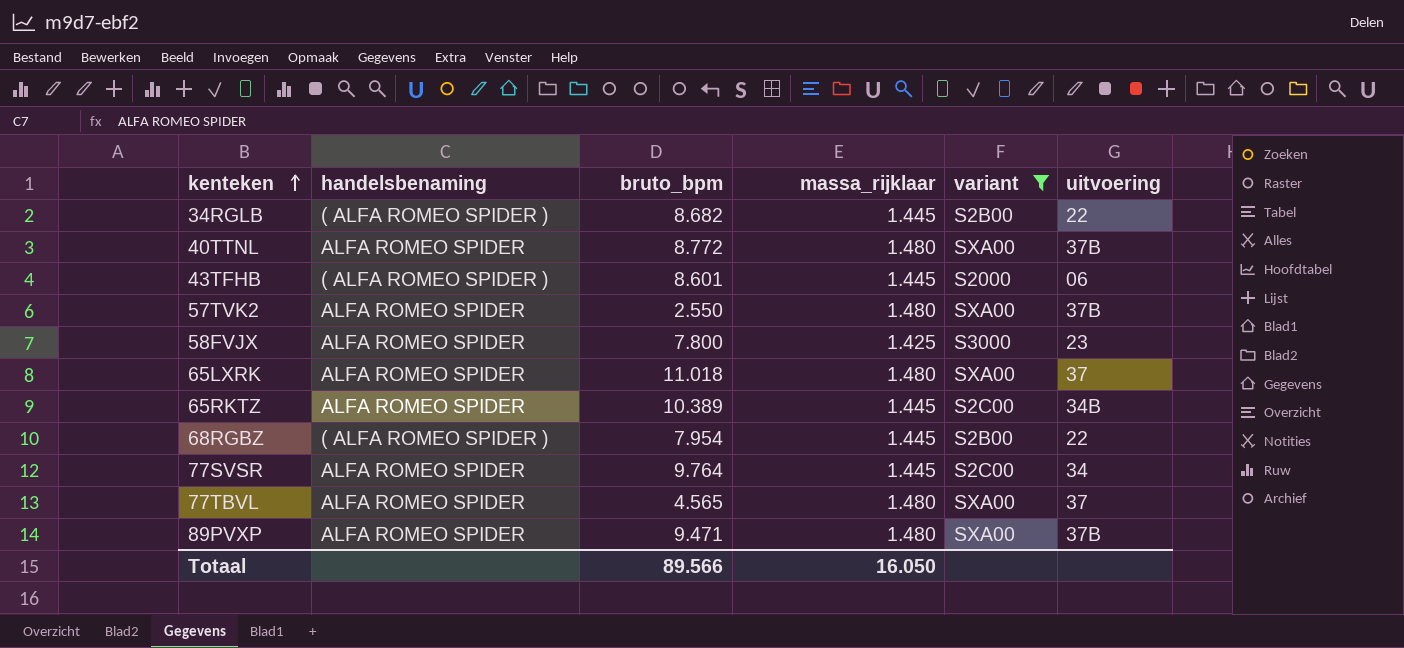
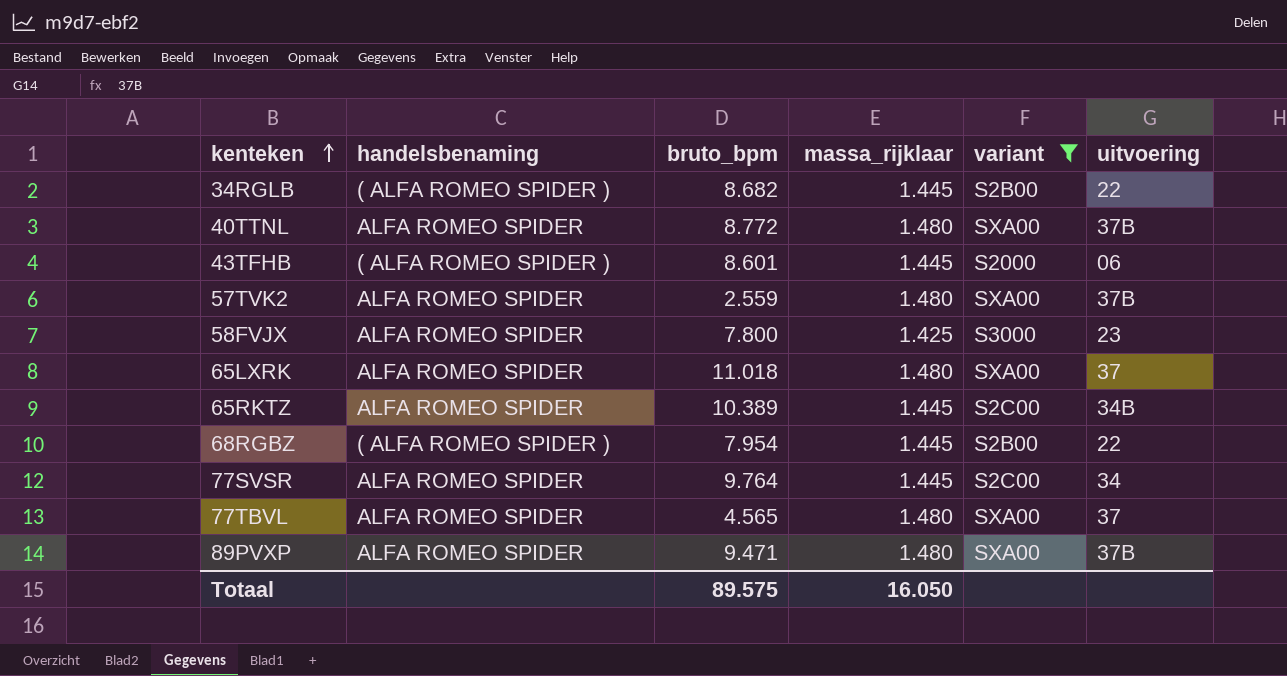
57TVK2 | bruto_bpm: 2.550 -> 2.559
Totaal | bruto_bpm: 89.566 -> 89.575

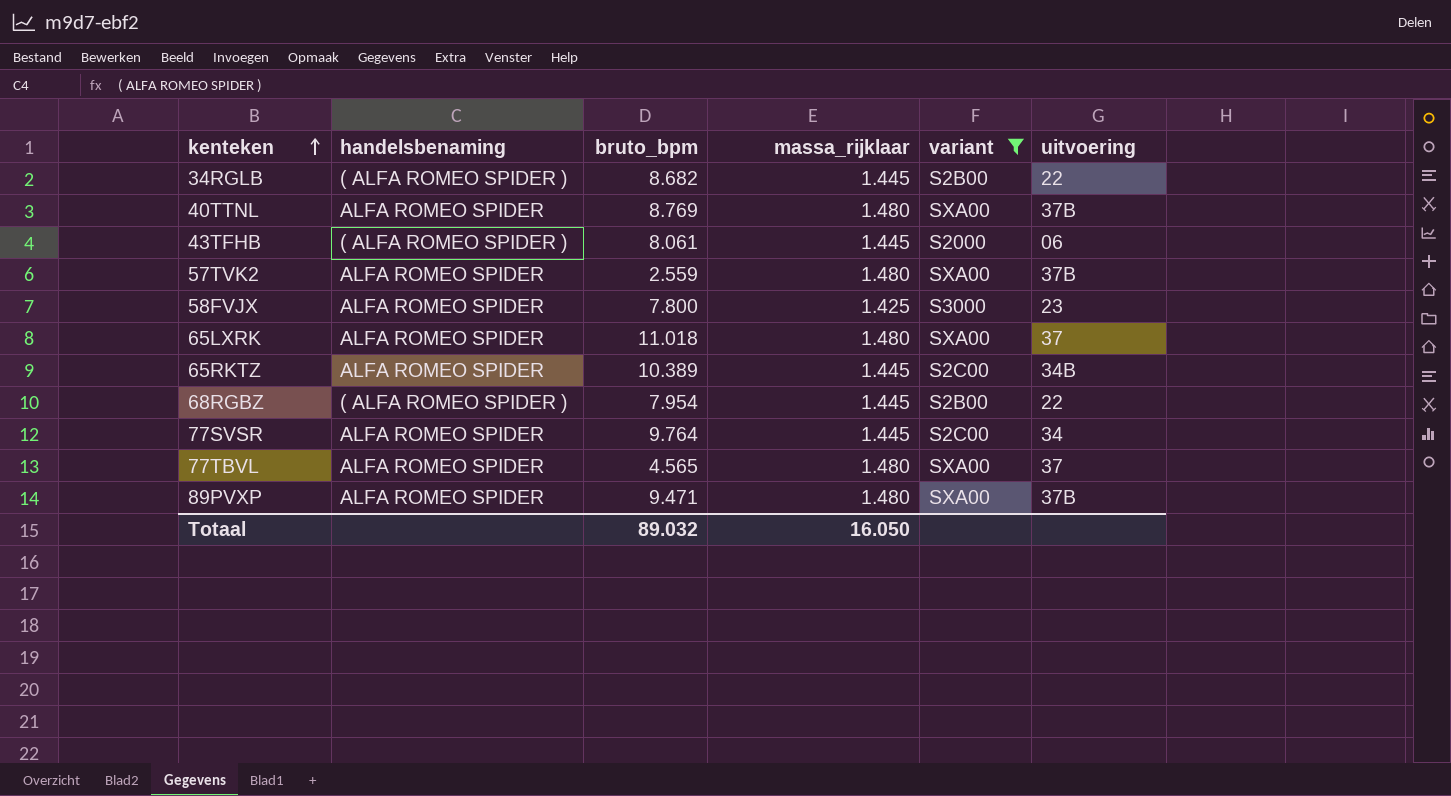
40TTNL | bruto_bpm: 8.772 -> 8.769
43TFHB | bruto_bpm: 8.601 -> 8.061
Totaal | bruto_bpm: 89.575 -> 89.032

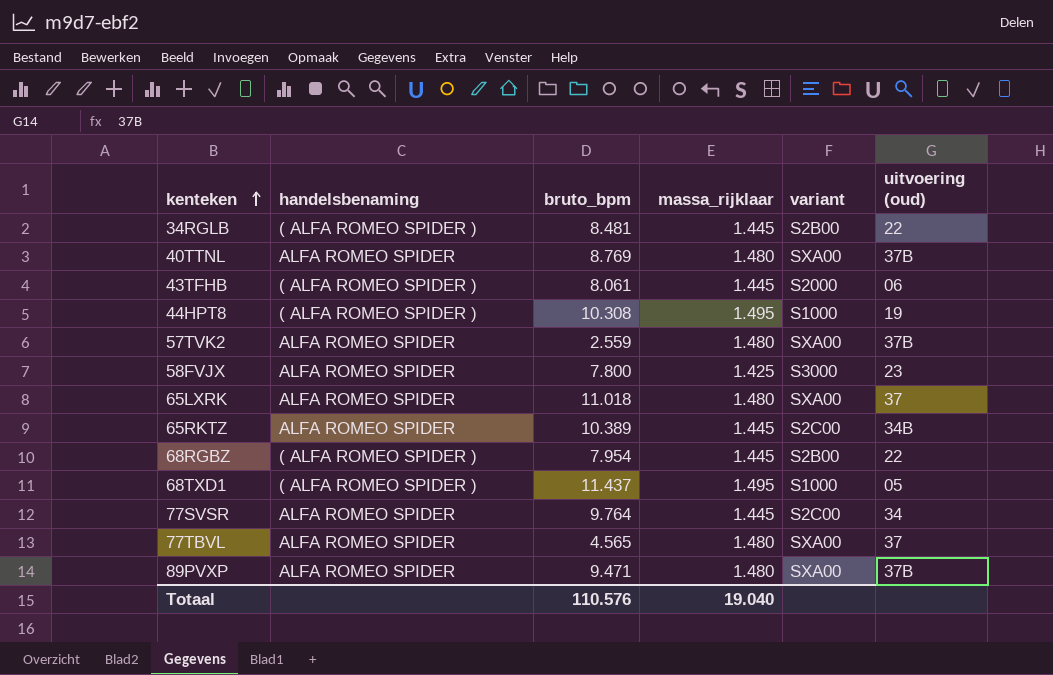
filter: variant != S1000 -> none
column name: uitvoering -> uitvoering (oud)
34RGLB | bruto_bpm: 8.682 -> 8.481
Totaal | bruto_bpm: 89.032 -> 110.576
Totaal | massa_rijklaar: 16.050 -> 19.040

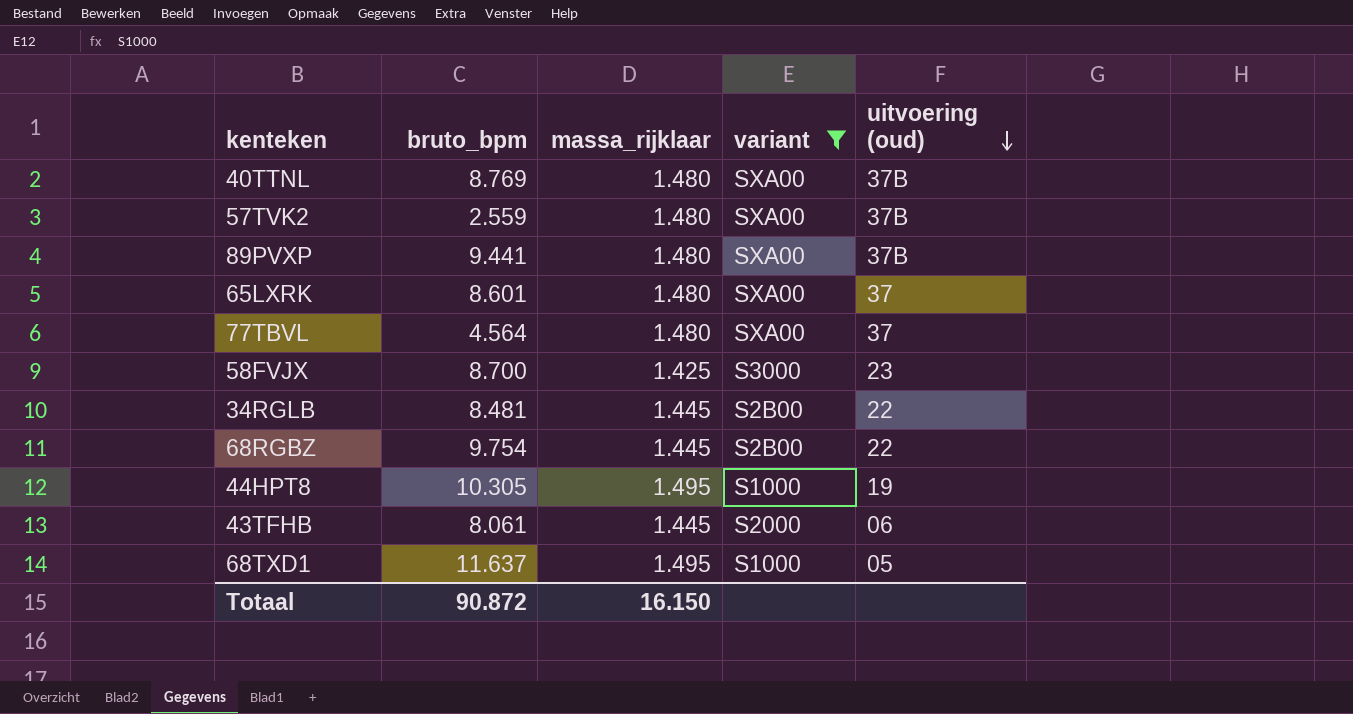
filter: none -> variant != S2C00
row order: kenteken ascending -> uitvoering (oud) descending
column handelsbenaming | position: 2 -> none
89PVXP | bruto_bpm: 9.471 -> 9.441
65LXRK | bruto_bpm: 11.018 -> 8.601
77TBVL | bruto_bpm: 4.565 -> 4.564
58FVJX | bruto_bpm: 7.800 -> 8.700
68RGBZ | bruto_bpm: 7.954 -> 9.754
44HPT8 | bruto_bpm: 10.308 -> 10.305
68TXD1 | bruto_bpm: 11.437 -> 11.637
Totaal | bruto_bpm: 110.576 -> 90.872
Totaal | massa_rijklaar: 19.040 -> 16.150

